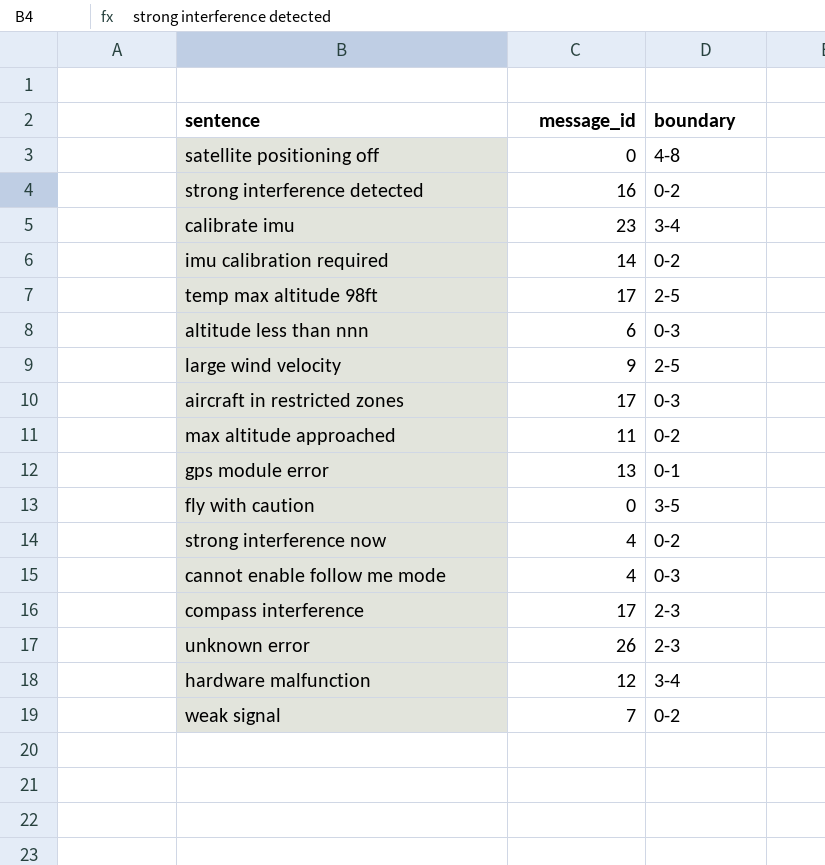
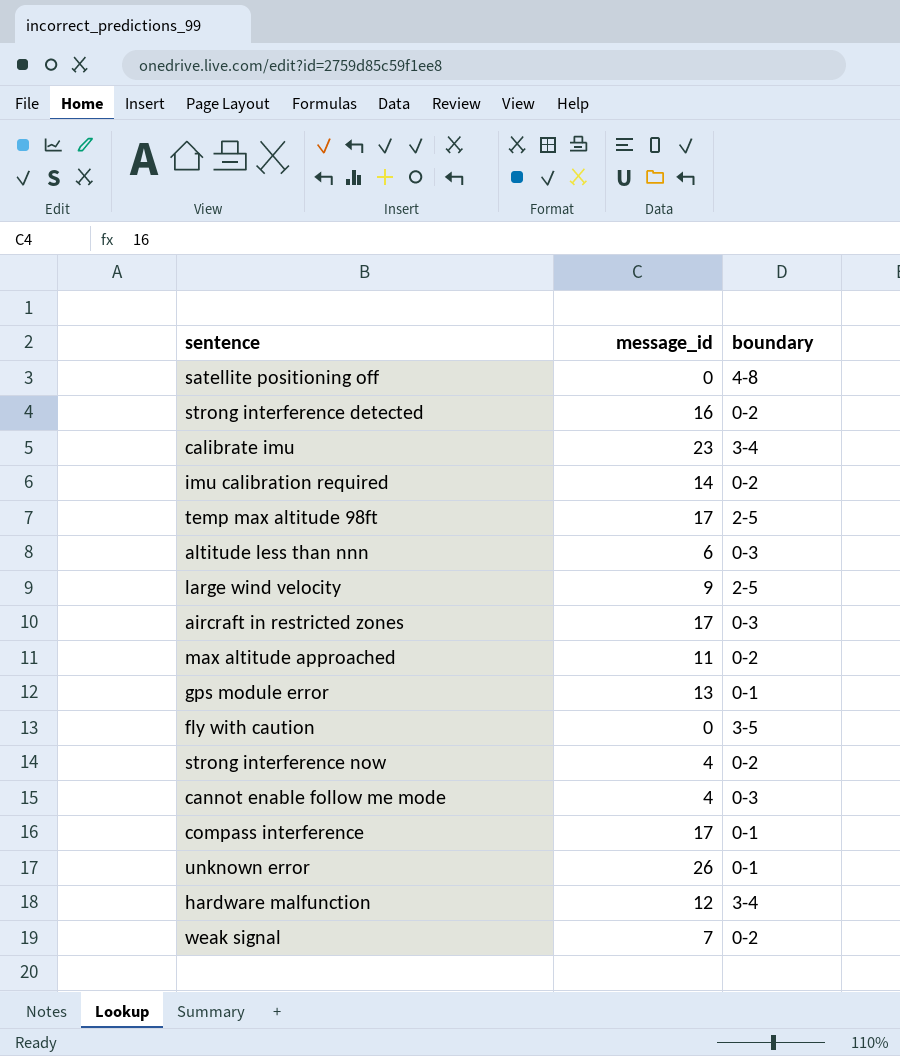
compass interference | boundary: 2-3 -> 0-1
unknown error | boundary: 2-3 -> 0-1

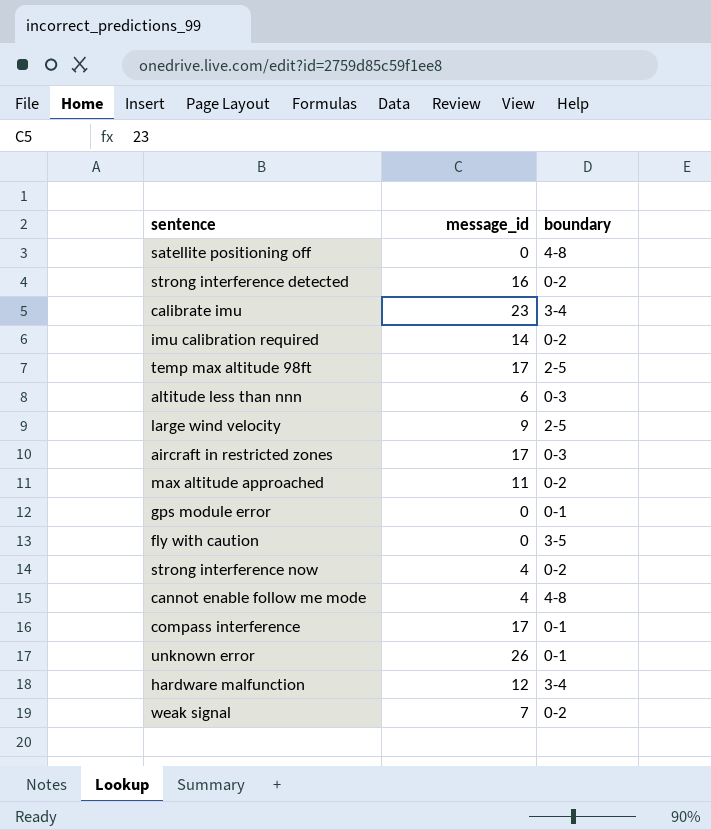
gps module error | message_id: 13 -> 0
cannot enable follow me mode | boundary: 0-3 -> 4-8

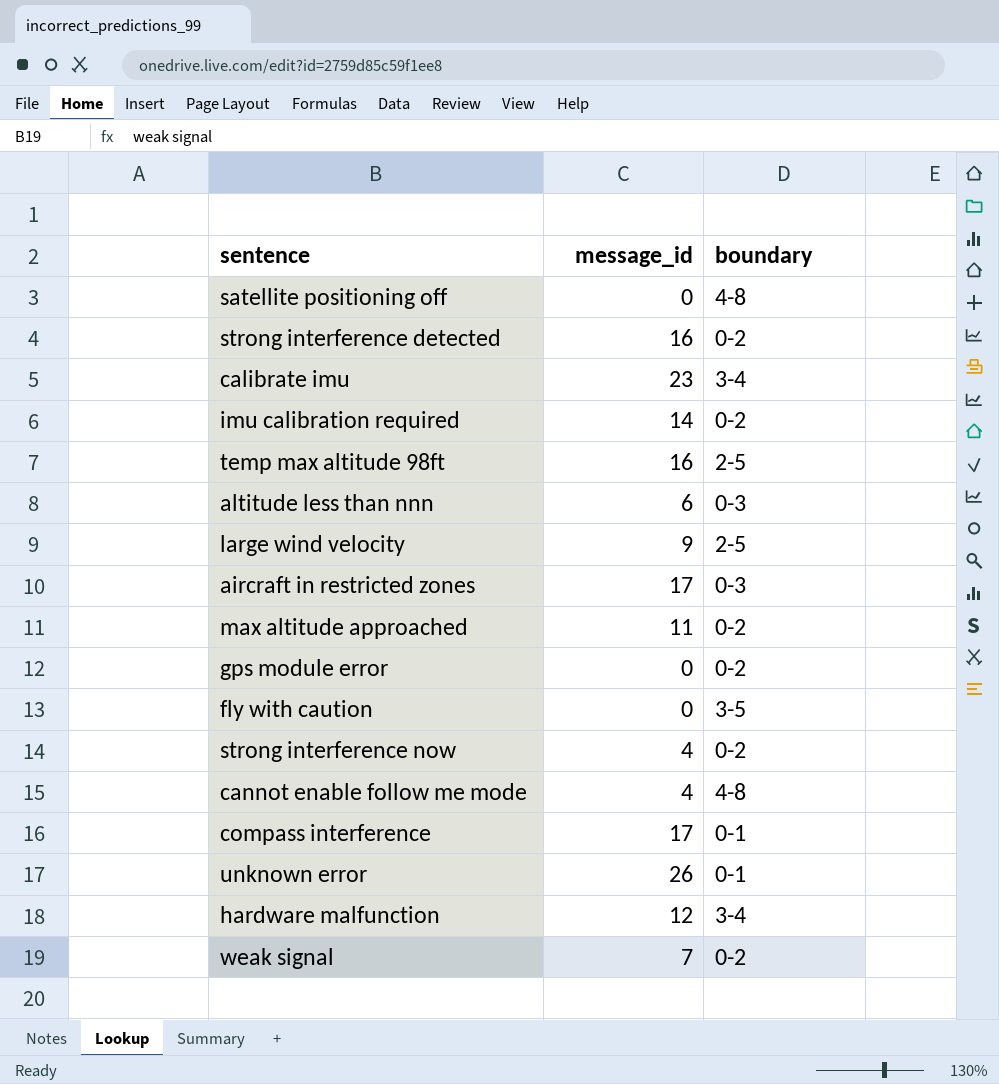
temp max altitude 98ft | message_id: 17 -> 16
gps module error | boundary: 0-1 -> 0-2

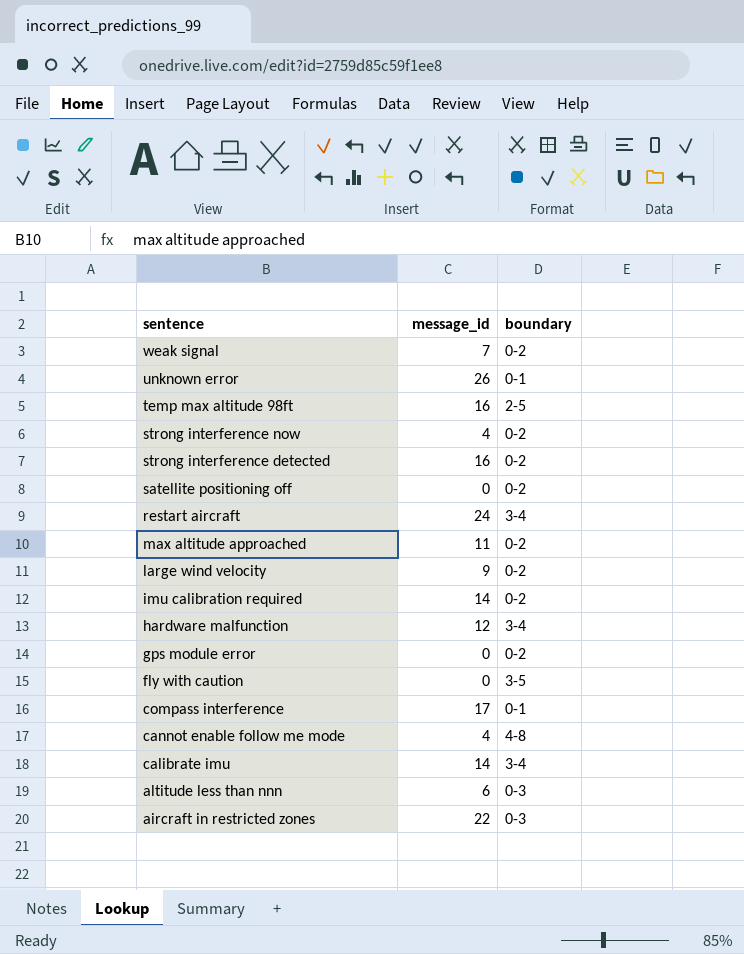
row order: none -> sentence descending
satellite positioning off | boundary: 4-8 -> 0-2
row restart aircraft: none -> 24 | 3-4
large wind velocity | boundary: 2-5 -> 0-2
calibrate imu | message_id: 23 -> 14
aircraft in restricted zones | message_id: 17 -> 22

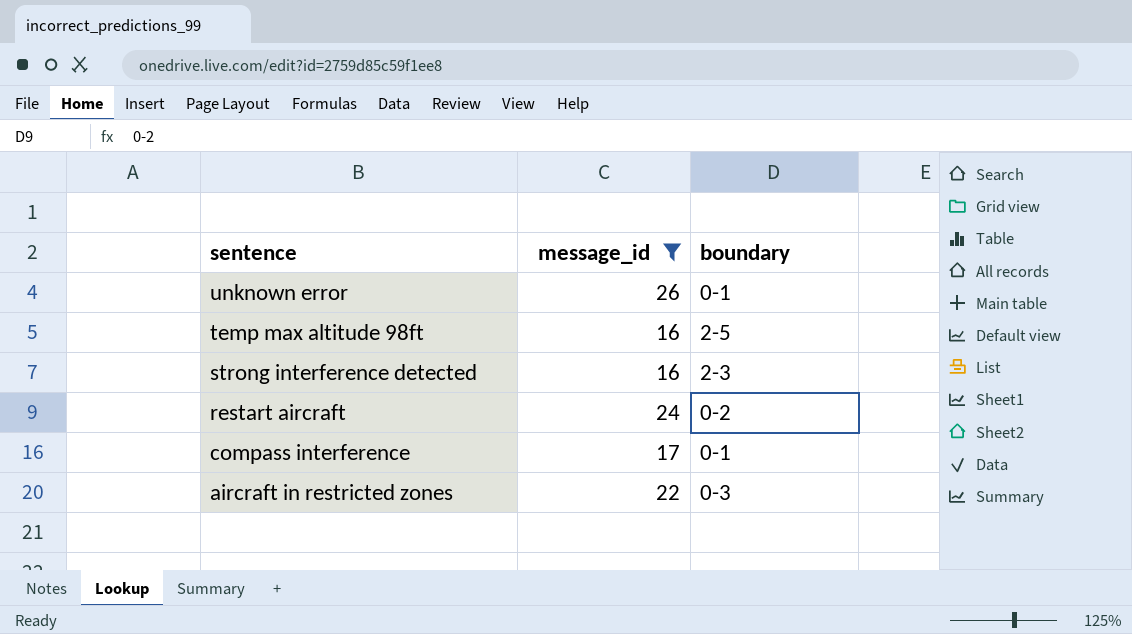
filter: none -> message_id >= 16
strong interference detected | boundary: 0-2 -> 2-3
restart aircraft | boundary: 3-4 -> 0-2

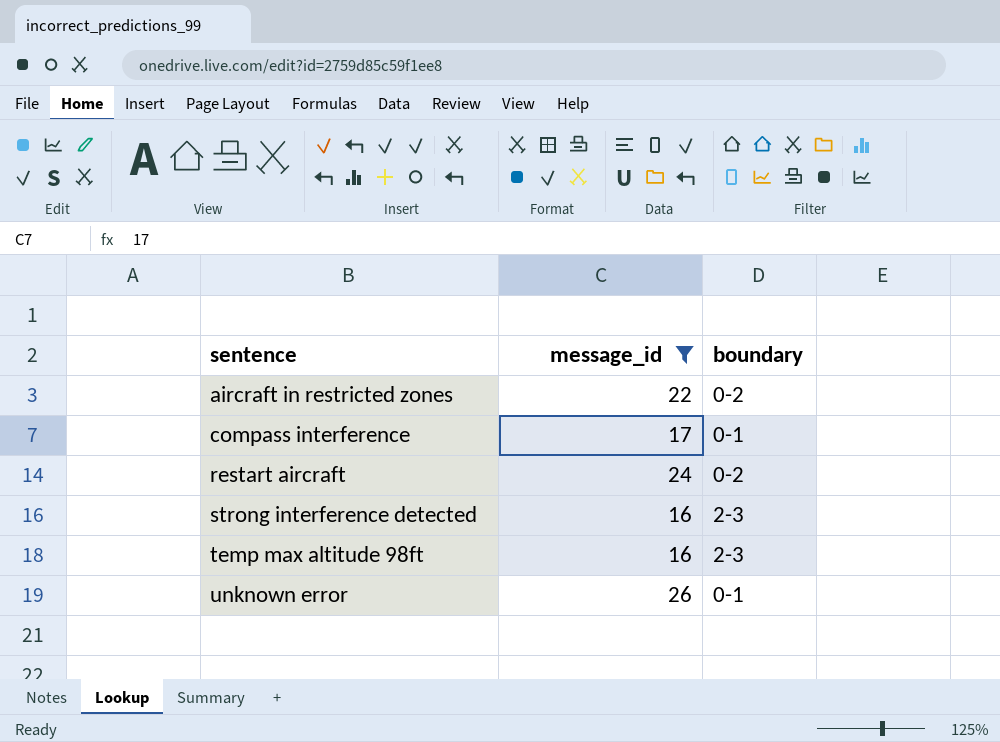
row order: sentence descending -> sentence ascending
aircraft in restricted zones | boundary: 0-3 -> 0-2
temp max altitude 98ft | boundary: 2-5 -> 2-3

